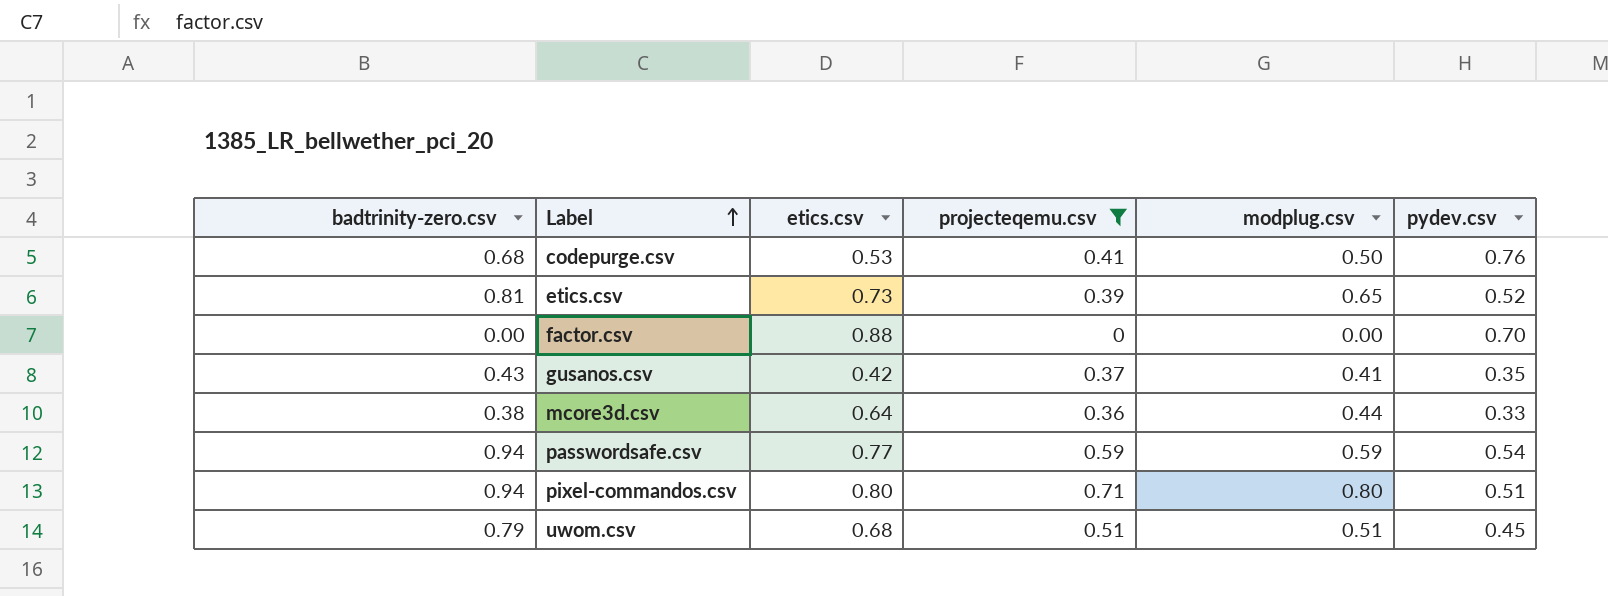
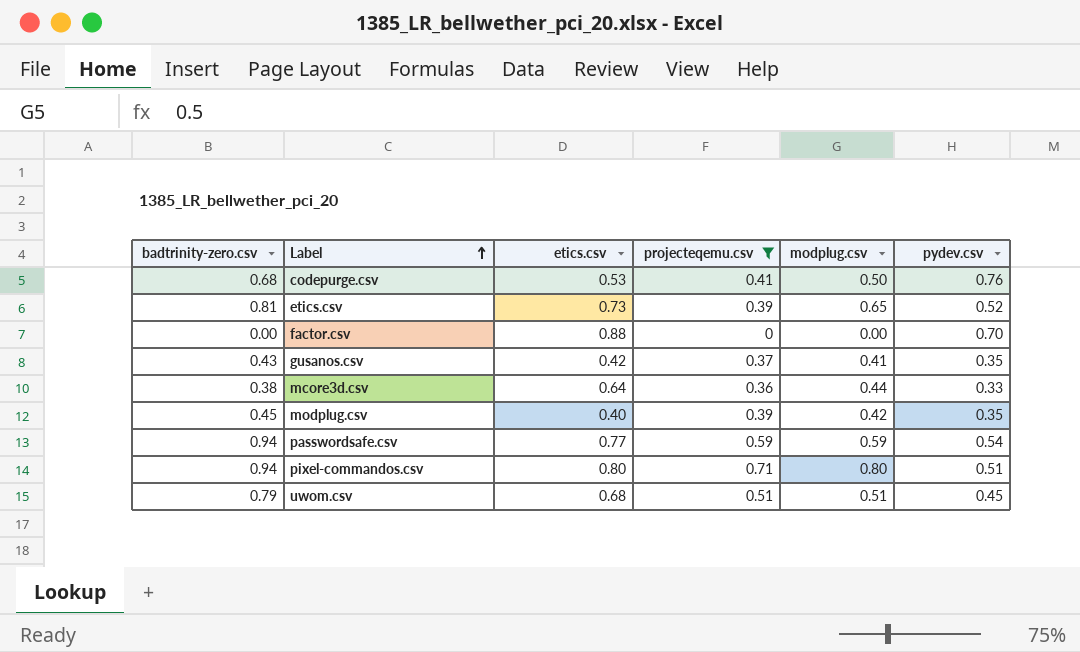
row modplug.csv: none -> 0.45 | 0.40 | 0.39 | 0.42 | 0.35

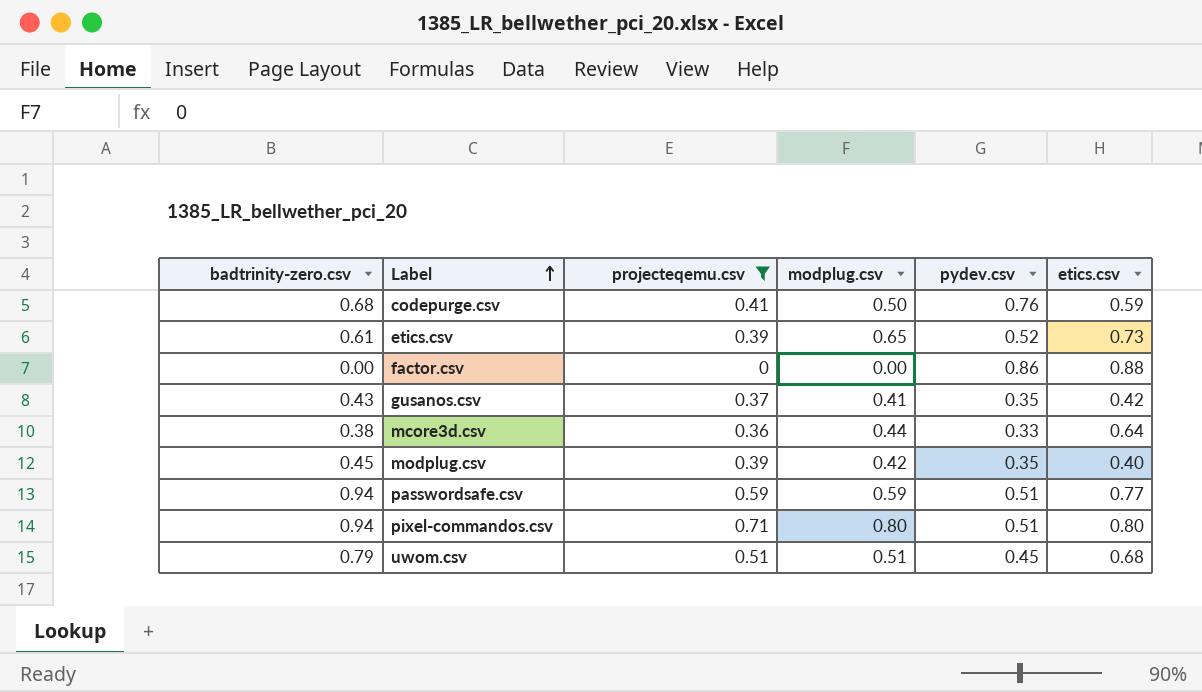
column etics.csv | position: 3 -> 6
codepurge.csv | etics.csv: 0.53 -> 0.59
etics.csv | badtrinity-zero.csv: 0.81 -> 0.61
factor.csv | pydev.csv: 0.70 -> 0.86
passwordsafe.csv | pydev.csv: 0.54 -> 0.51

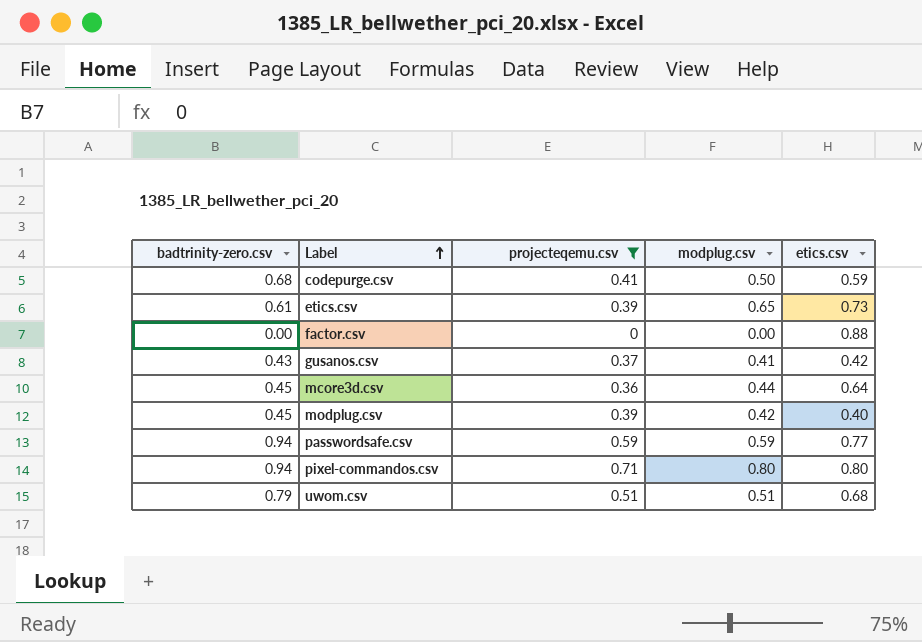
column pydev.csv | position: 5 -> none
mcore3d.csv | badtrinity-zero.csv: 0.38 -> 0.45

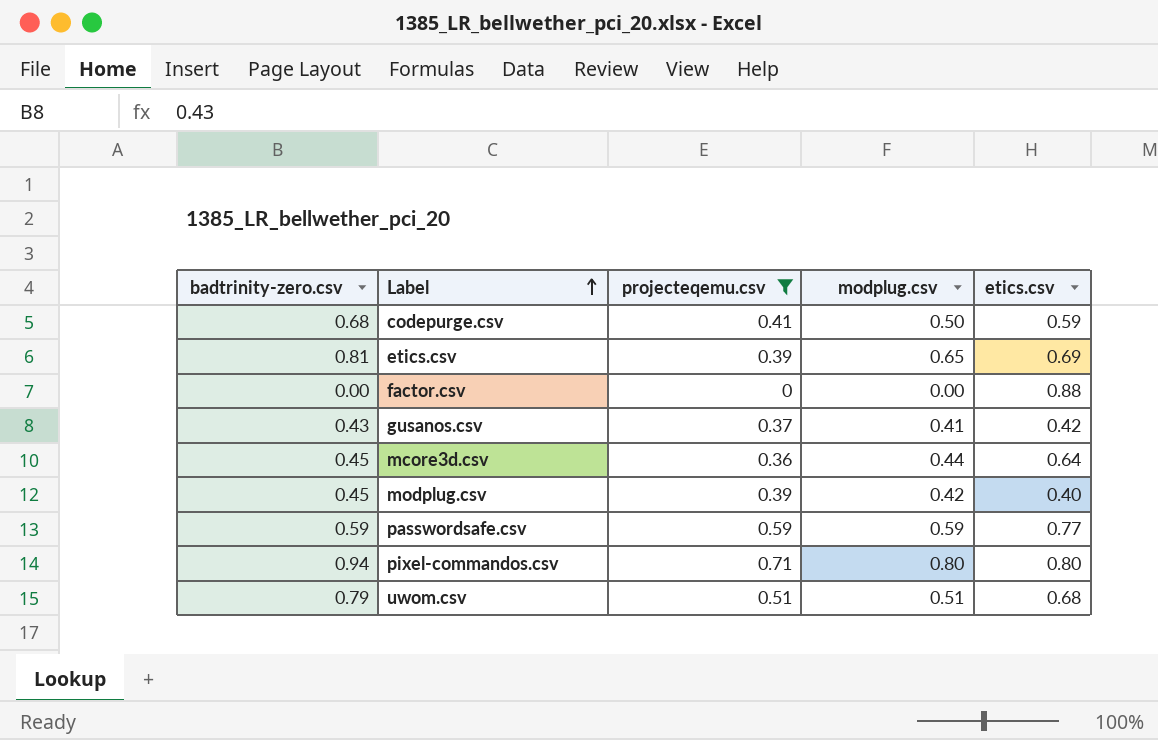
etics.csv | badtrinity-zero.csv: 0.61 -> 0.81
etics.csv | etics.csv: 0.73 -> 0.69
passwordsafe.csv | badtrinity-zero.csv: 0.94 -> 0.59

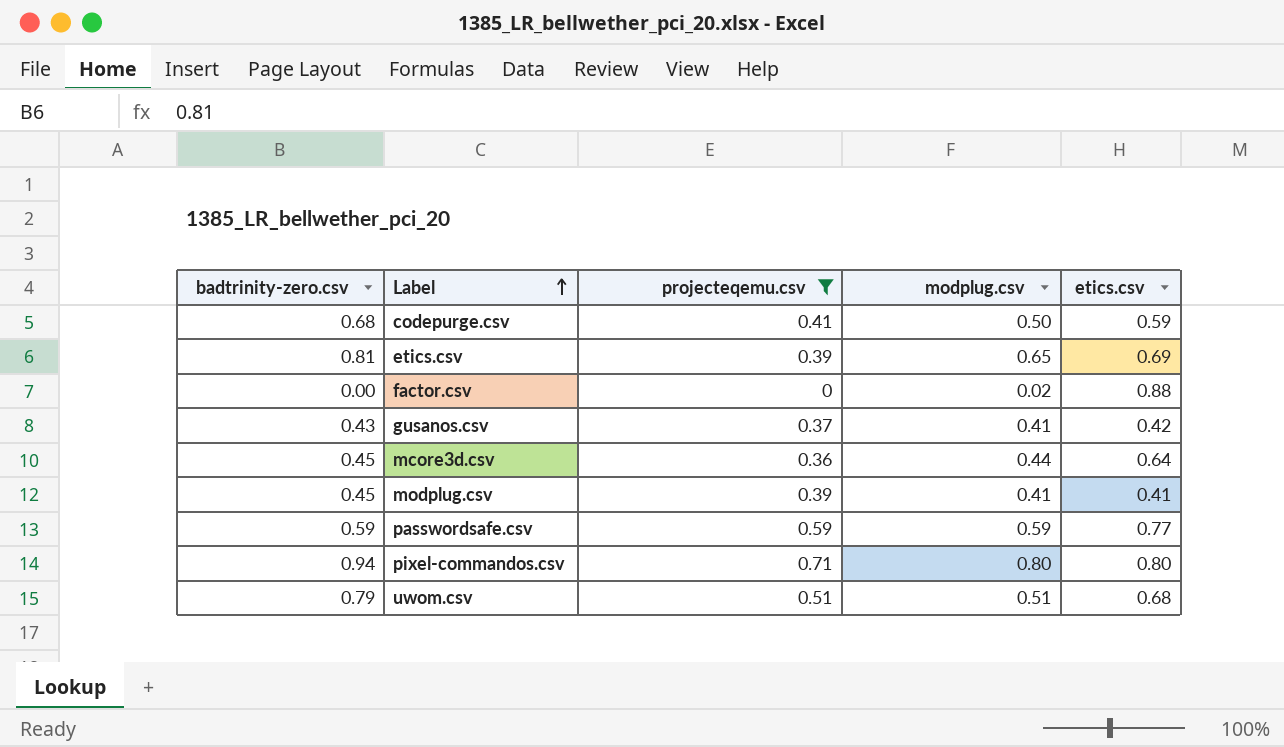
factor.csv | modplug.csv: 0.00 -> 0.02
modplug.csv | modplug.csv: 0.42 -> 0.41
modplug.csv | etics.csv: 0.40 -> 0.41

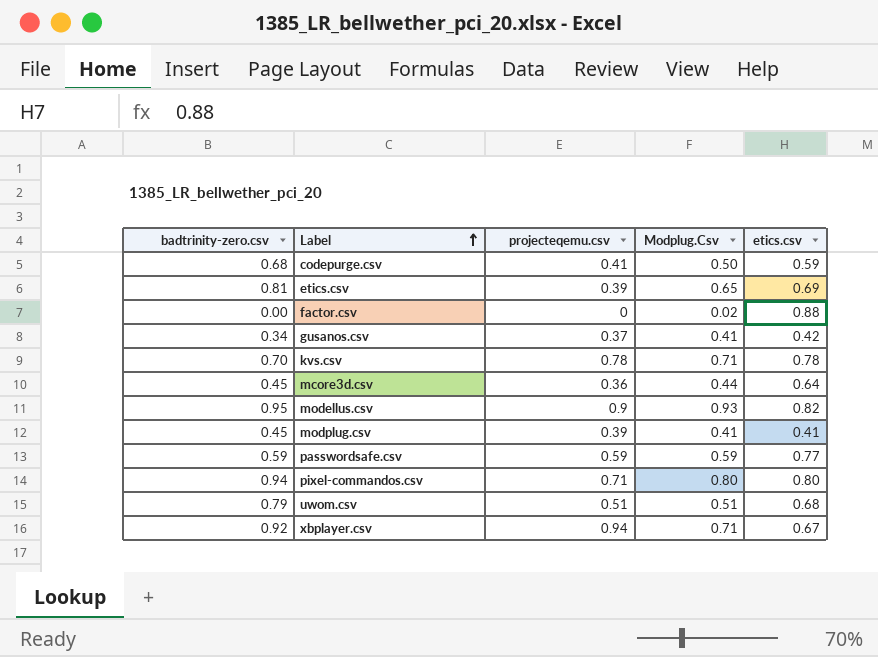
filter: projecteqemu.csv <= 0.71 -> none
column name: modplug.csv -> Modplug.Csv
gusanos.csv | badtrinity-zero.csv: 0.43 -> 0.34

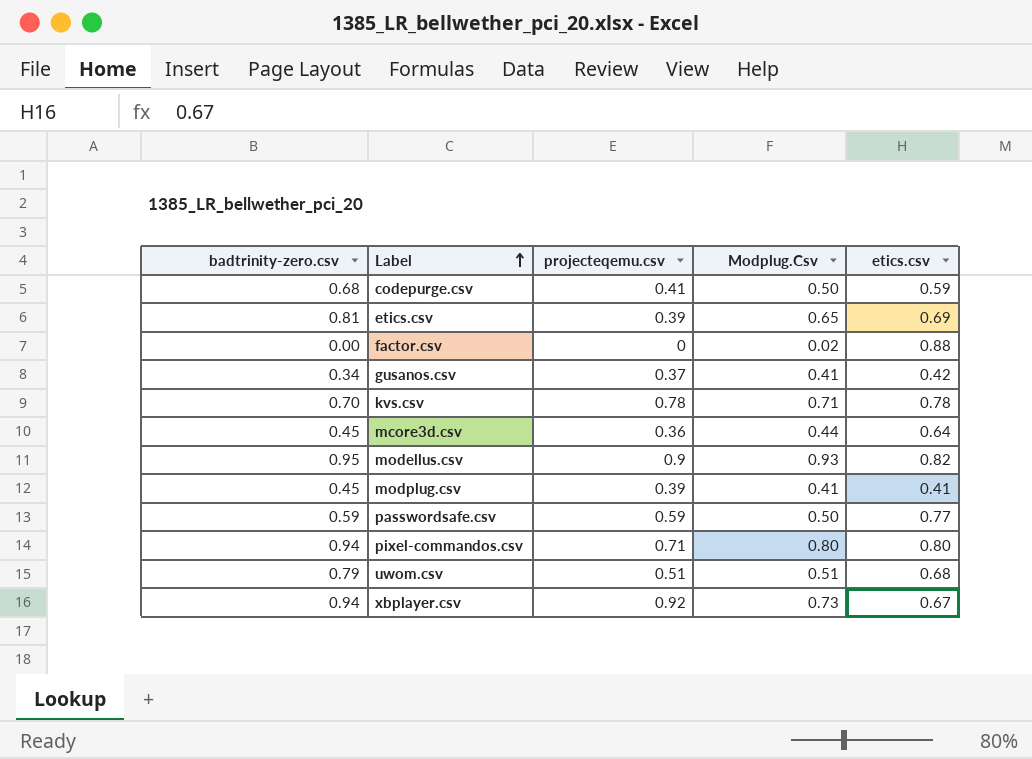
passwordsafe.csv | Modplug.Csv: 0.59 -> 0.50
xbplayer.csv | badtrinity-zero.csv: 0.92 -> 0.94
xbplayer.csv | projecteqemu.csv: 0.94 -> 0.92
xbplayer.csv | Modplug.Csv: 0.71 -> 0.73

